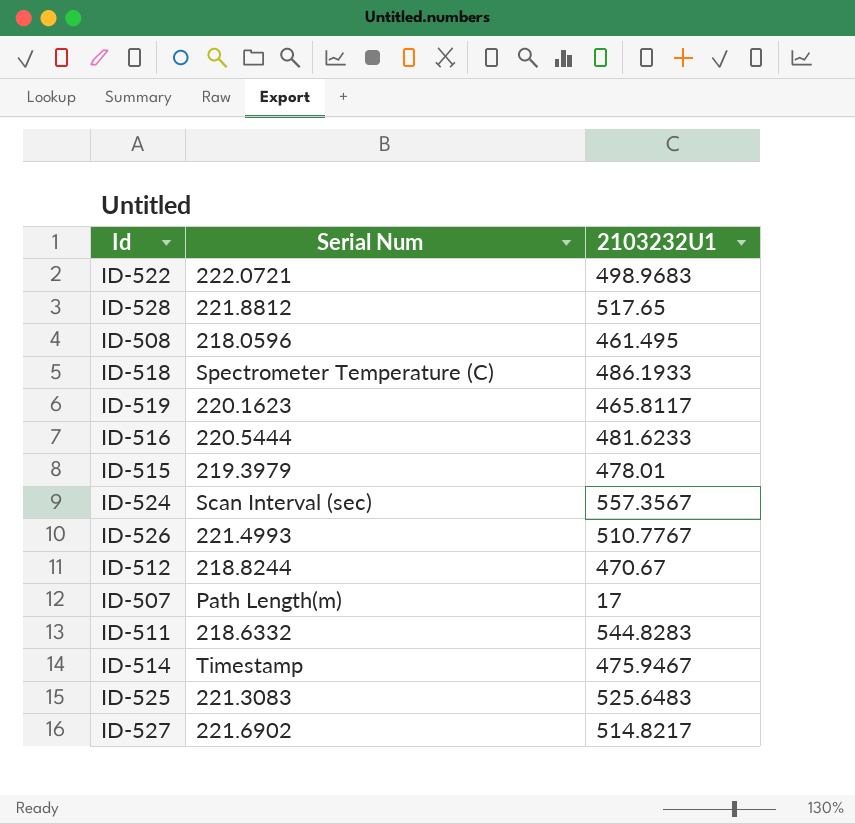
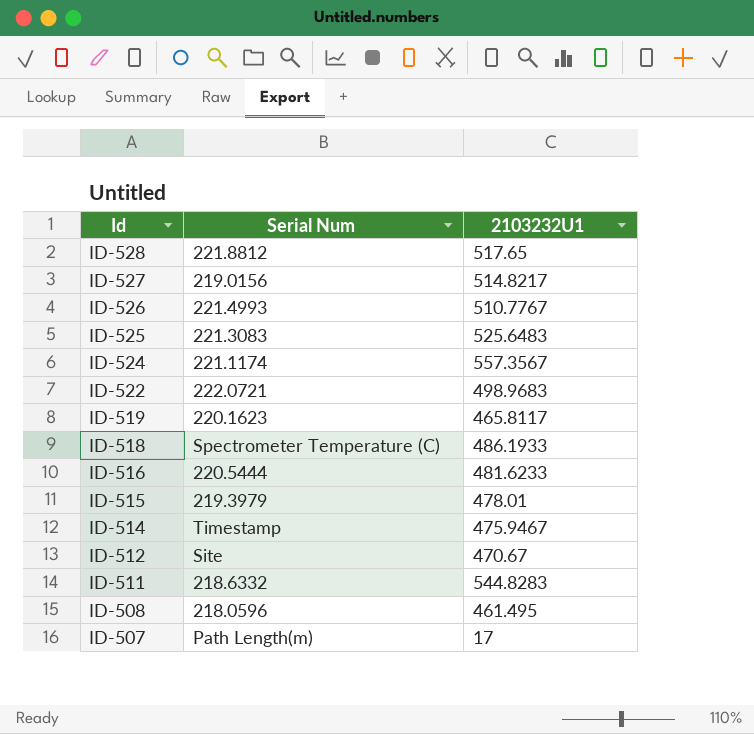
row order: none -> Id descending
ID-527 | Serial Num: 221.6902 -> 219.0156
ID-524 | Serial Num: Scan Interval (sec) -> 221.1174
ID-512 | Serial Num: 218.8244 -> Site

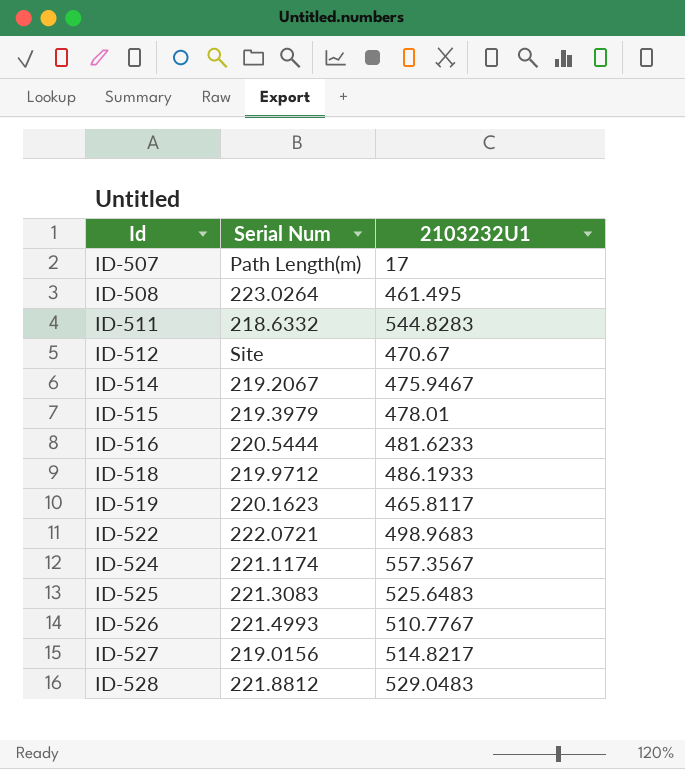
row order: Id descending -> Id ascending
ID-508 | Serial Num: 218.0596 -> 223.0264
ID-514 | Serial Num: Timestamp -> 219.2067
ID-518 | Serial Num: Spectrometer Temperature (C) -> 219.9712
ID-528 | 2103232U1: 517.65 -> 529.0483

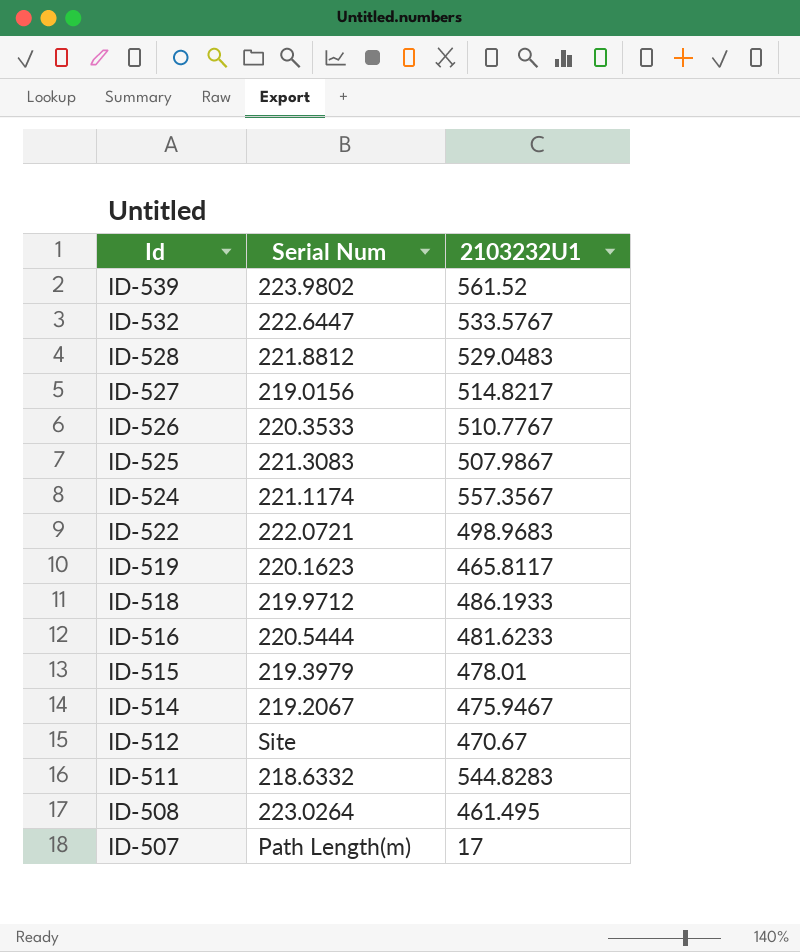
row order: Id ascending -> Id descending
row ID-539: none -> 223.9802 | 561.52
row ID-532: none -> 222.6447 | 533.5767
ID-526 | Serial Num: 221.4993 -> 220.3533
ID-525 | 2103232U1: 525.6483 -> 507.9867

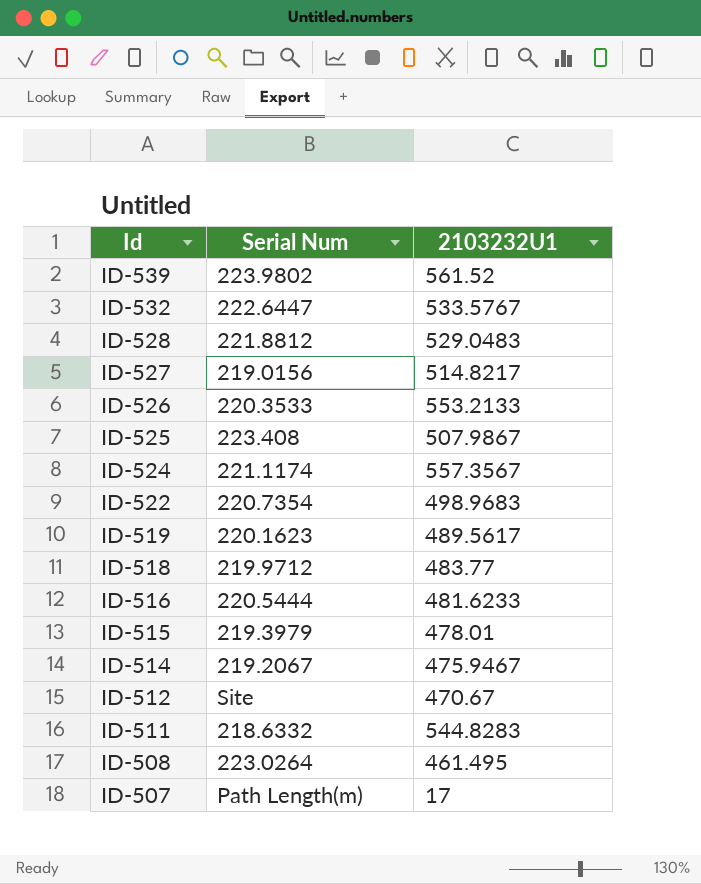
ID-526 | 2103232U1: 510.7767 -> 553.2133
ID-525 | Serial Num: 221.3083 -> 223.408
ID-522 | Serial Num: 222.0721 -> 220.7354
ID-519 | 2103232U1: 465.8117 -> 489.5617
ID-518 | 2103232U1: 486.1933 -> 483.77

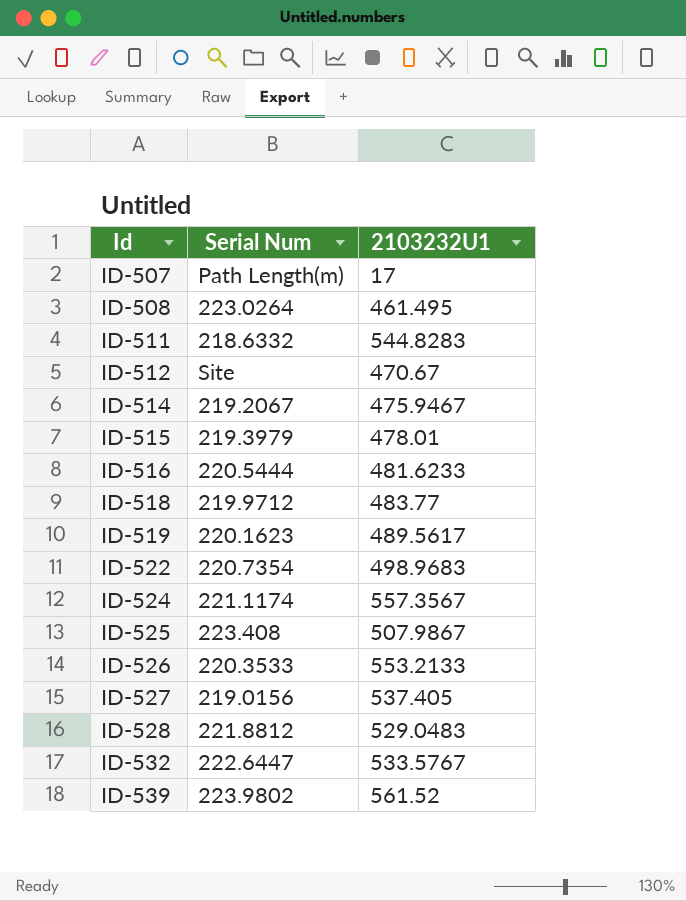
row order: Id descending -> Id ascending
ID-527 | 2103232U1: 514.8217 -> 537.405

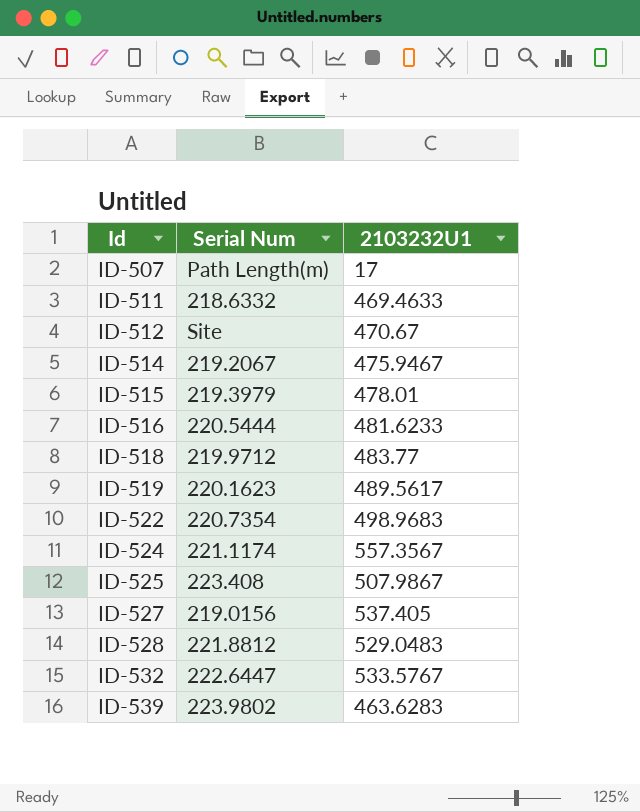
row ID-508: 223.0264 | 461.495 -> none
row ID-526: 220.3533 | 553.2133 -> none
ID-511 | 2103232U1: 544.8283 -> 469.4633
ID-539 | 2103232U1: 561.52 -> 463.6283

